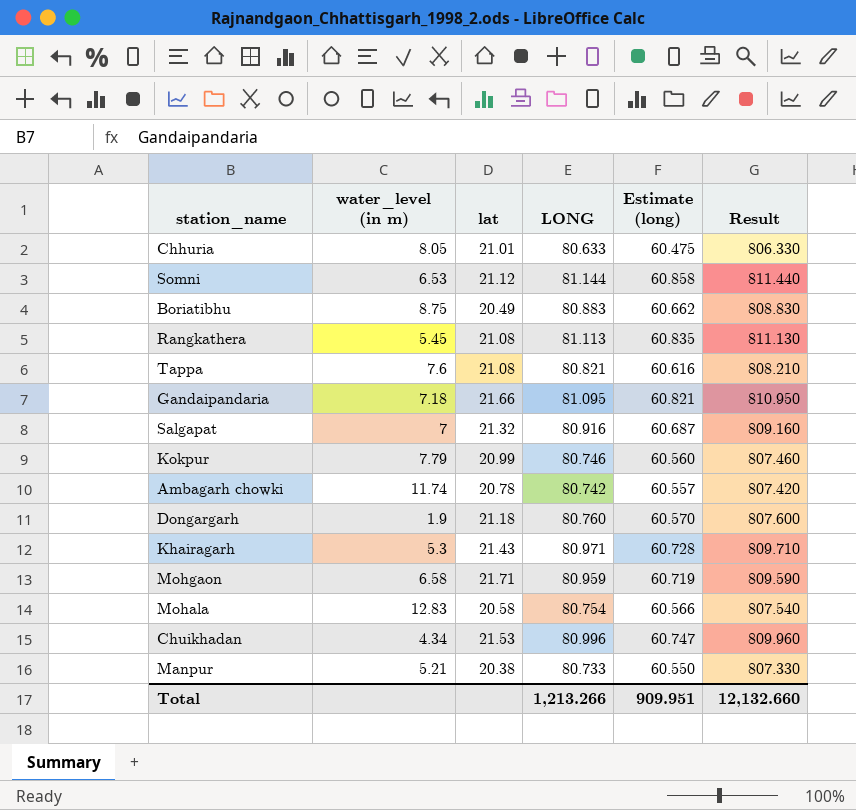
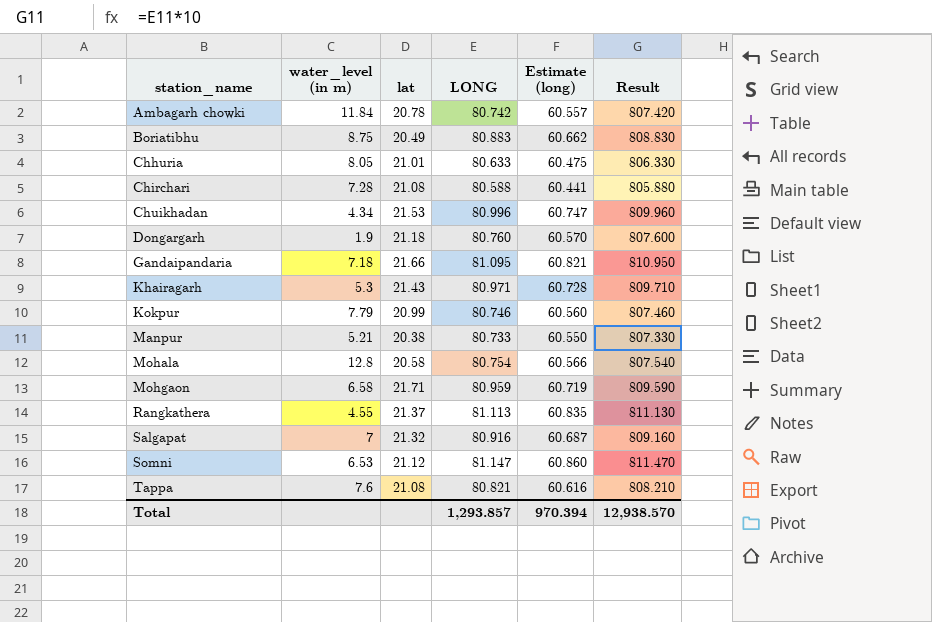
row order: none -> station_name ascending
Ambagarh chowki | water_level (in m): 11.74 -> 11.84
row Chirchari: none -> 7.28 | 21.08 | 80.588 | 60.441 | 805.880
Mohala | water_level (in m): 12.83 -> 12.8
Rangkathera | water_level (in m): 5.45 -> 4.55
Rangkathera | lat: 21.08 -> 21.37
Somni | LONG: 81.144 -> 81.147
Somni | Estimate (long): 60.858 -> 60.860
Somni | Result: 811.440 -> 811.470
Total | LONG: 1,213.266 -> 1,293.857
Total | Estimate (long): 909.951 -> 970.394
Total | Result: 12,132.660 -> 12,938.570

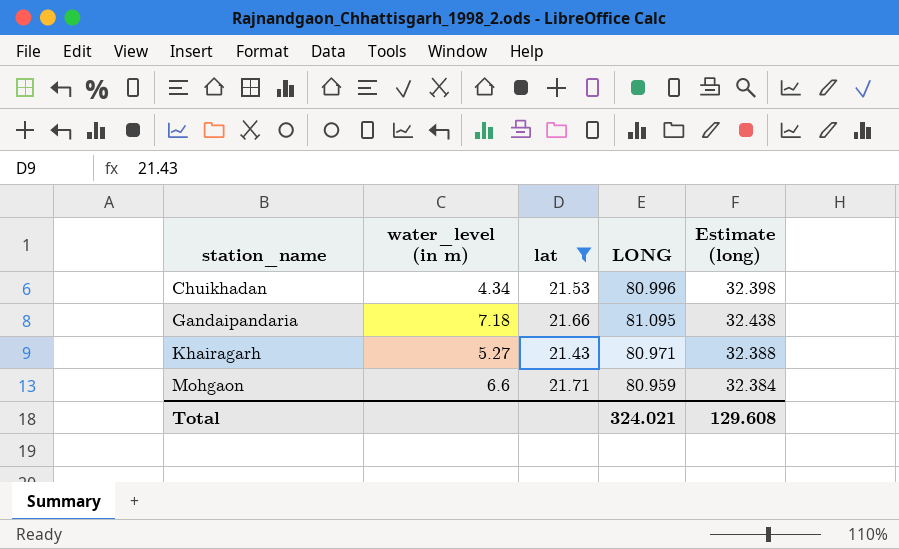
filter: none -> lat >= 21.43
column Result | formula: [LONG] * 10 -> none
column Estimate (long) | formula: [LONG] * 0.75 -> [LONG] * 0.4
Khairagarh | water_level (in m): 5.3 -> 5.27
Mohgaon | water_level (in m): 6.58 -> 6.6
Total | LONG: 1,293.857 -> 324.021
Total | Estimate (long): 970.394 -> 129.608

